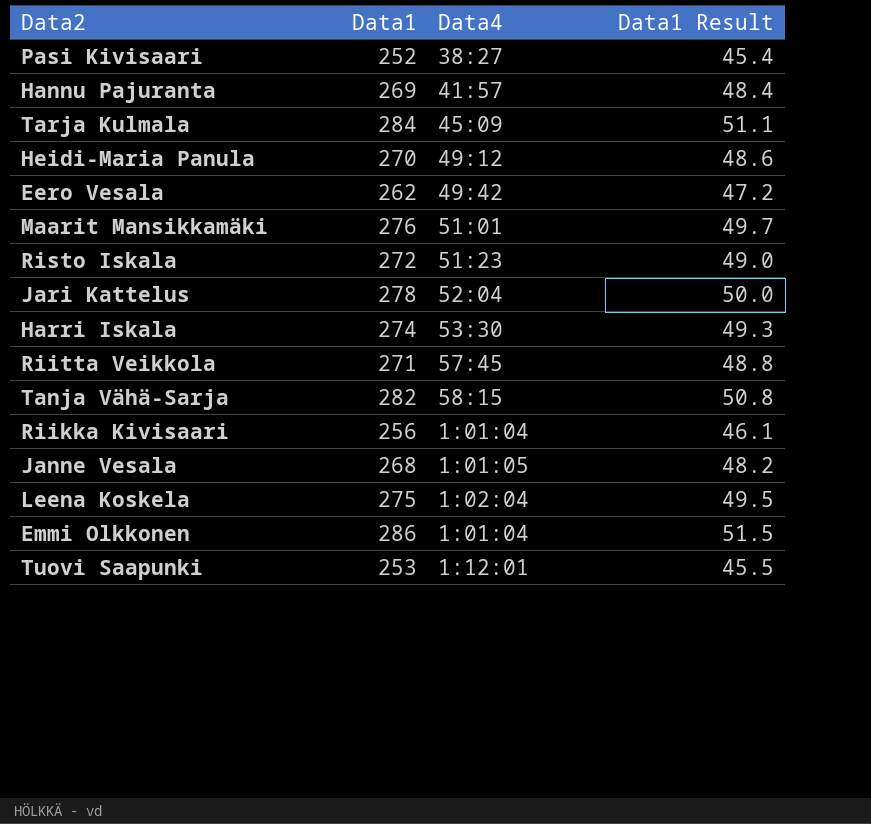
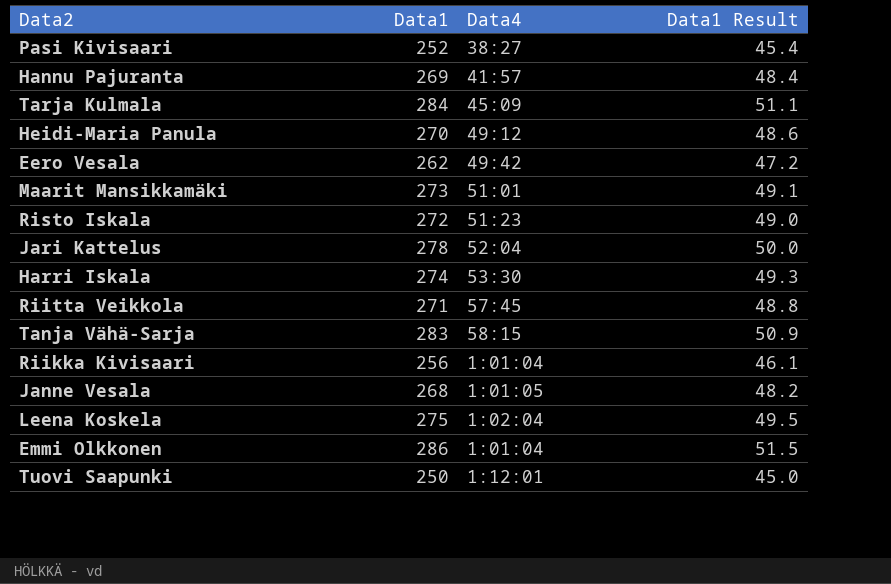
Maarit Mansikkamäki | Data1: 276 -> 273
Maarit Mansikkamäki | Data1 Result: 49.7 -> 49.1
Tanja Vähä-Sarja | Data1: 282 -> 283
Tanja Vähä-Sarja | Data1 Result: 50.8 -> 50.9
Tuovi Saapunki | Data1: 253 -> 250
Tuovi Saapunki | Data1 Result: 45.5 -> 45.0

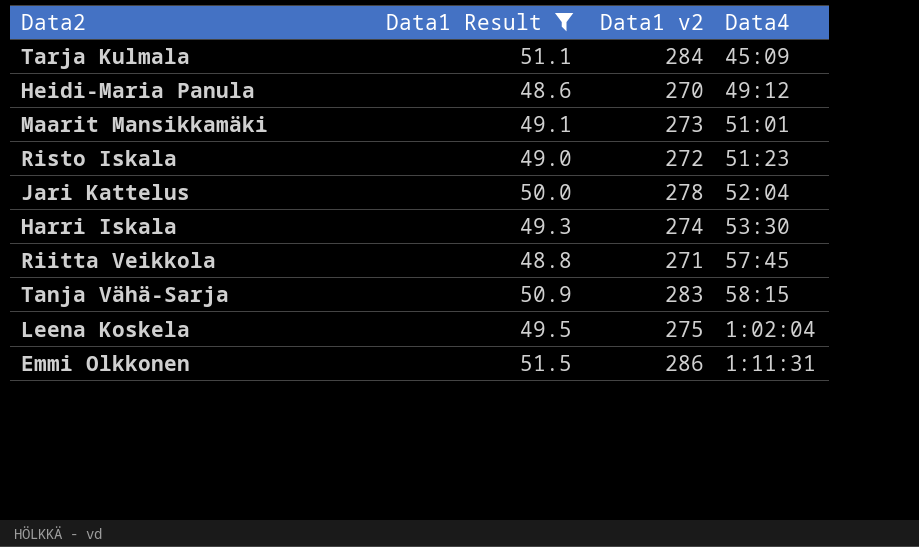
filter: none -> Data1 Result >= 48.6
column Data1 Result | position: 4 -> 2
column name: Data1 -> Data1 v2
Emmi Olkkonen | Data4: 1:01:04 -> 1:11:31

